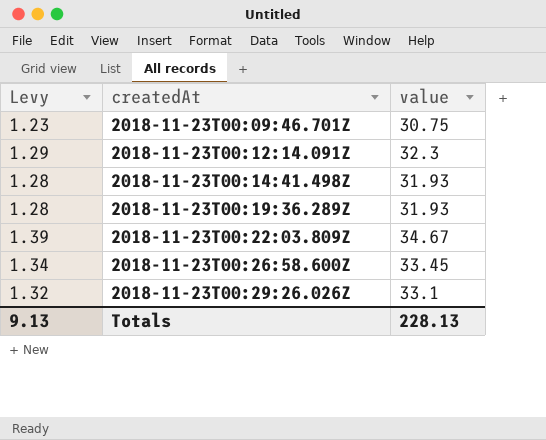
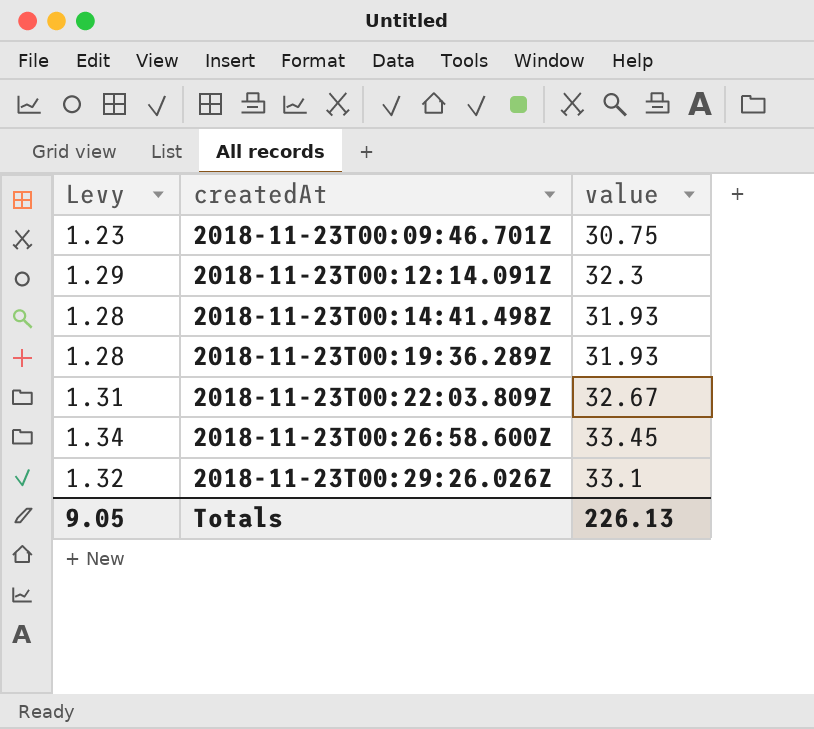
2018-11-23T00:22:03.809Z | Levy: 1.39 -> 1.31
2018-11-23T00:22:03.809Z | value: 34.67 -> 32.67
Totals | Levy: 9.13 -> 9.05
Totals | value: 228.13 -> 226.13

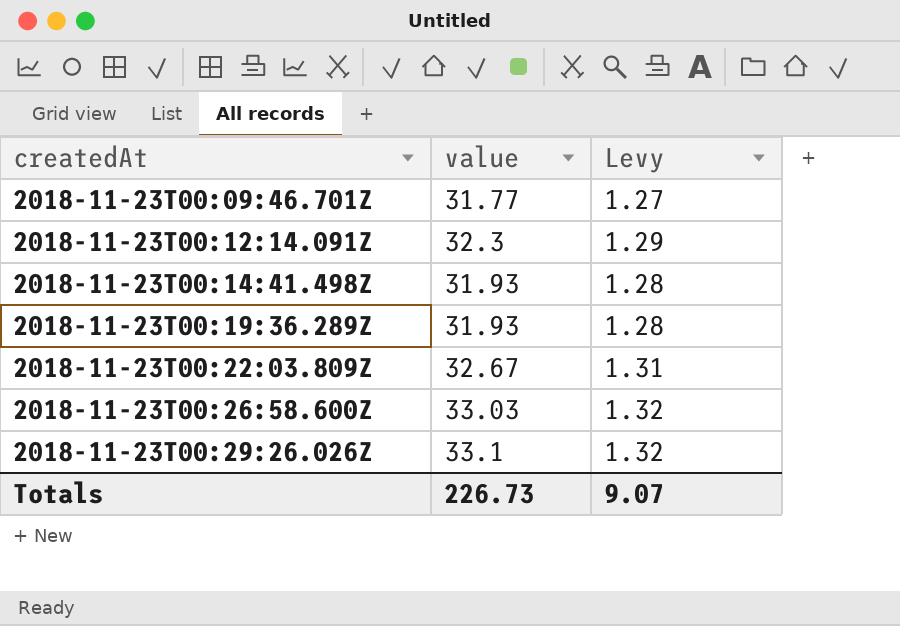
column Levy | position: 1 -> 3
2018-11-23T00:09:46.701Z | value: 30.75 -> 31.77
2018-11-23T00:09:46.701Z | Levy: 1.23 -> 1.27
2018-11-23T00:26:58.600Z | value: 33.45 -> 33.03
2018-11-23T00:26:58.600Z | Levy: 1.34 -> 1.32
Totals | value: 226.13 -> 226.73
Totals | Levy: 9.05 -> 9.07

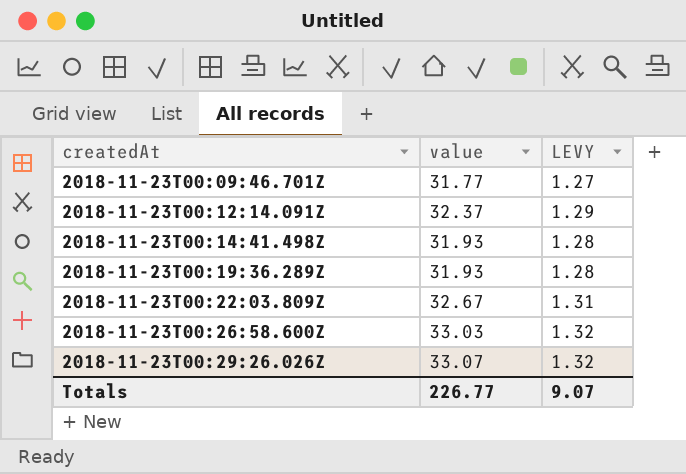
column name: Levy -> LEVY
2018-11-23T00:12:14.091Z | value: 32.3 -> 32.37
2018-11-23T00:29:26.026Z | value: 33.1 -> 33.07
Totals | value: 226.73 -> 226.77

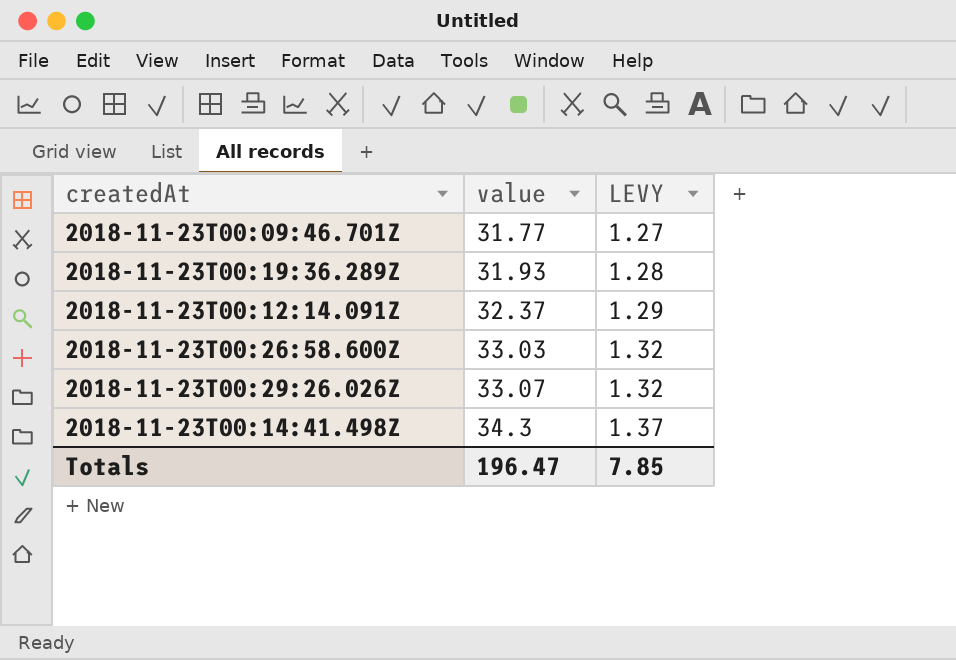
row order: createdAt ascending -> value ascending
row 2018-11-23T00:22:03.809Z: 32.67 | 1.31 -> none
2018-11-23T00:14:41.498Z | value: 31.93 -> 34.3
2018-11-23T00:14:41.498Z | LEVY: 1.28 -> 1.37
Totals | value: 226.77 -> 196.47
Totals | LEVY: 9.07 -> 7.85

